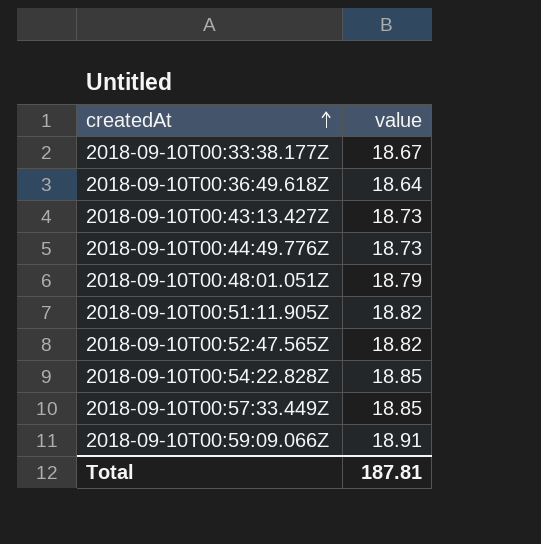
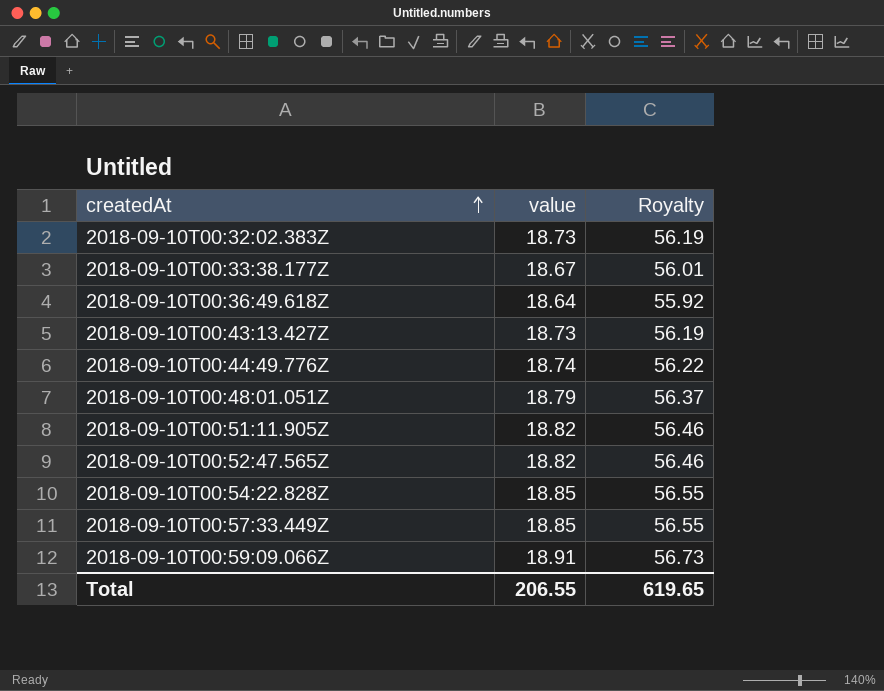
column Royalty | formula: none -> [value] * 3
row 2018-09-10T00:32:02.383Z: none -> 18.73 | 56.19
2018-09-10T00:44:49.776Z | value: 18.73 -> 18.74
Total | value: 187.81 -> 206.55

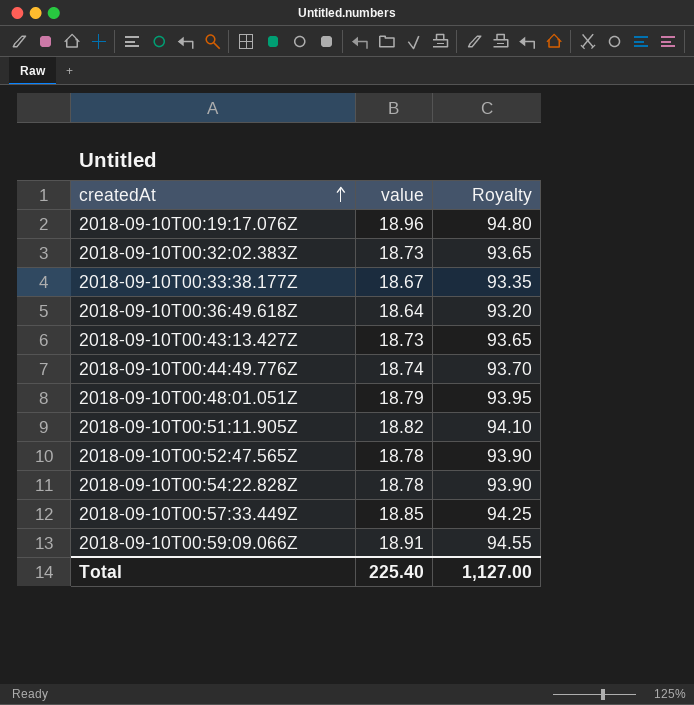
column Royalty | formula: [value] * 3 -> [value] * 5
row 2018-09-10T00:19:17.076Z: none -> 18.96 | 94.80
2018-09-10T00:52:47.565Z | value: 18.82 -> 18.78
2018-09-10T00:54:22.828Z | value: 18.85 -> 18.78
Total | value: 206.55 -> 225.40
Total | Royalty: 619.65 -> 1,127.00

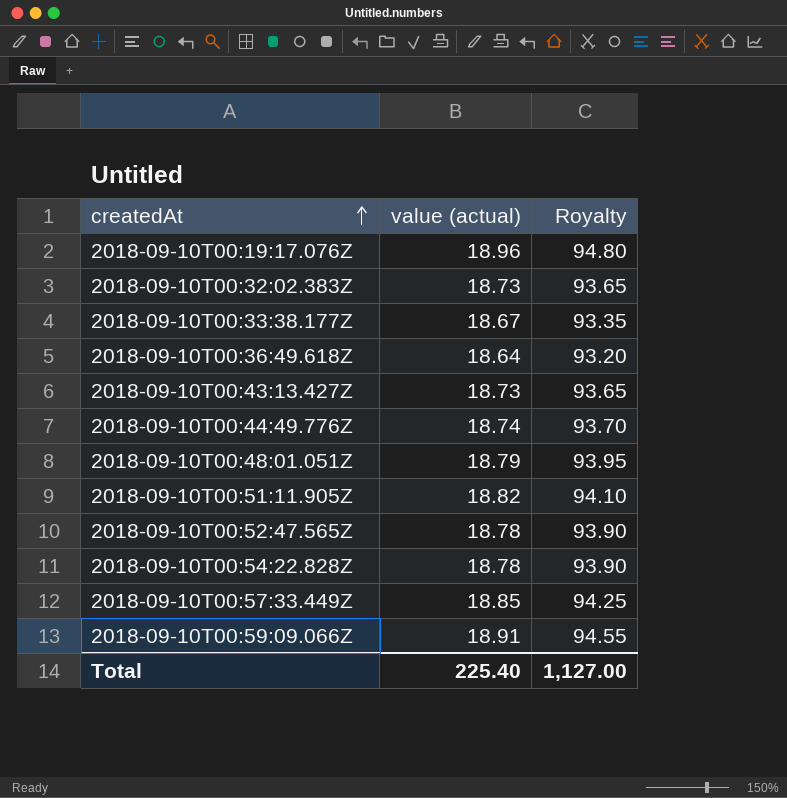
column name: value -> value (actual)

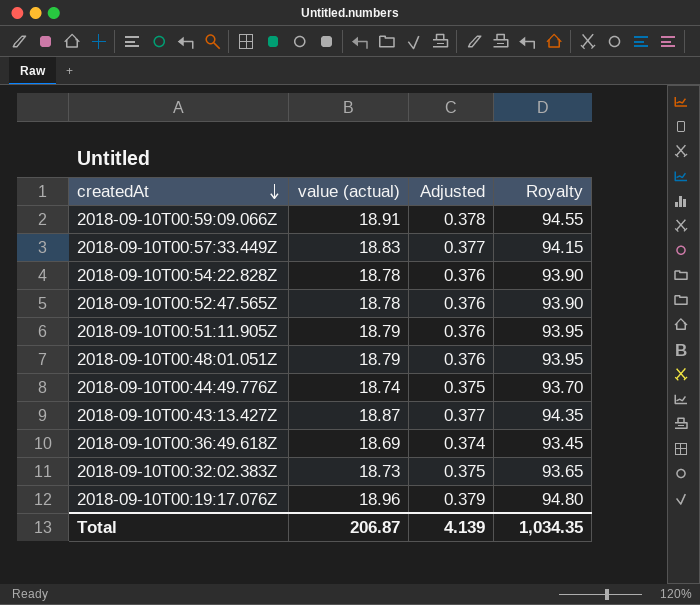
row order: createdAt ascending -> createdAt descending
column Adjusted | formula: none -> [value (actual)] * 0.02
row 2018-09-10T00:33:38.177Z: 18.67 | 93.35 -> none
2018-09-10T00:57:33.449Z | value (actual): 18.85 -> 18.83
2018-09-10T00:57:33.449Z | Royalty: 94.25 -> 94.15
2018-09-10T00:51:11.905Z | value (actual): 18.82 -> 18.79
2018-09-10T00:51:11.905Z | Royalty: 94.10 -> 93.95
2018-09-10T00:43:13.427Z | value (actual): 18.73 -> 18.87
2018-09-10T00:43:13.427Z | Royalty: 93.65 -> 94.35
2018-09-10T00:36:49.618Z | value (actual): 18.64 -> 18.69
2018-09-10T00:36:49.618Z | Royalty: 93.20 -> 93.45
Total | value (actual): 225.40 -> 206.87
Total | Royalty: 1,127.00 -> 1,034.35

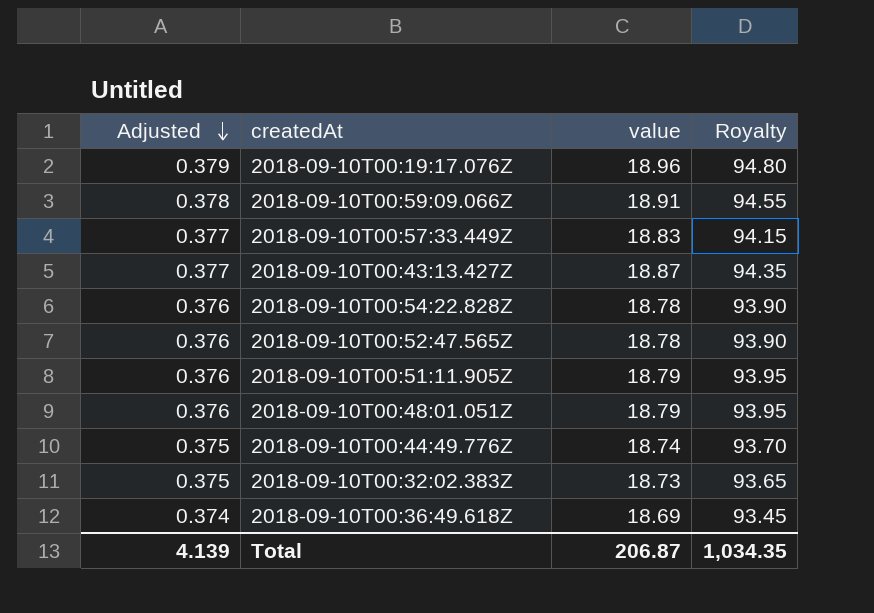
row order: createdAt descending -> Adjusted descending
column Adjusted | position: 3 -> 1
column name: value (actual) -> value

